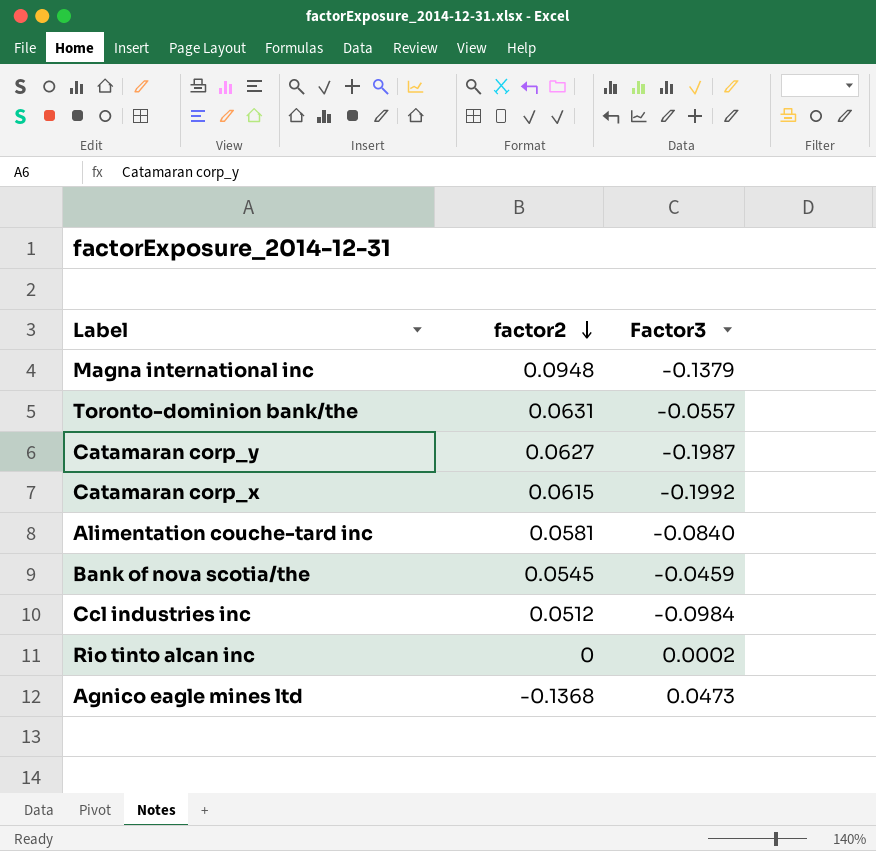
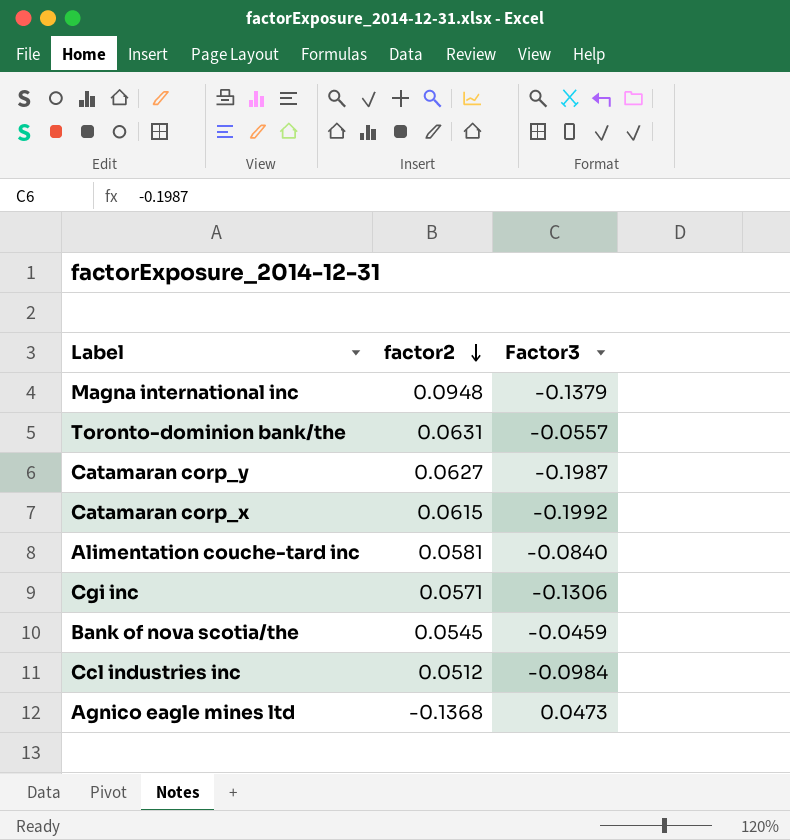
row Rio tinto alcan inc: 0 | 0.0002 -> none
row Cgi inc: none -> 0.0571 | -0.1306

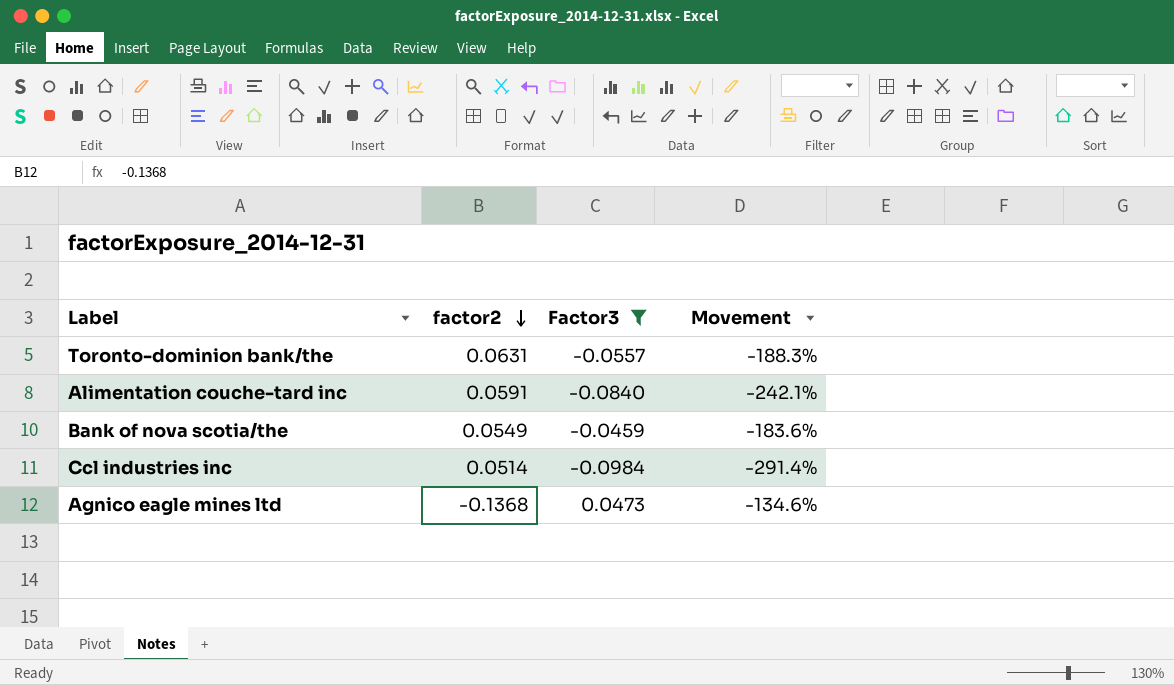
filter: none -> Factor3 >= -0.0984
column Movement | formula: none -> ([Factor3] - [factor2]) / [factor2]
Alimentation couche-tard inc | factor2: 0.0581 -> 0.0591
Bank of nova scotia/the | factor2: 0.0545 -> 0.0549
Ccl industries inc | factor2: 0.0512 -> 0.0514

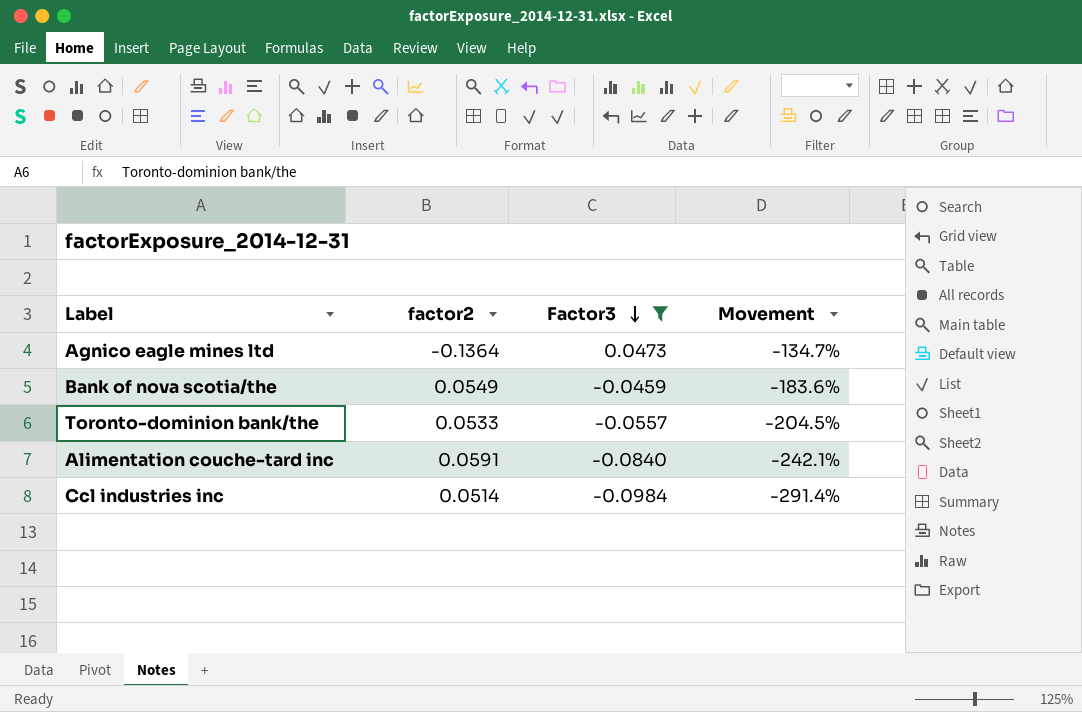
row order: factor2 descending -> Factor3 descending
Agnico eagle mines ltd | factor2: -0.1368 -> -0.1364
Agnico eagle mines ltd | Movement: -134.6% -> -134.7%
Toronto-dominion bank/the | factor2: 0.0631 -> 0.0533
Toronto-dominion bank/the | Movement: -188.3% -> -204.5%

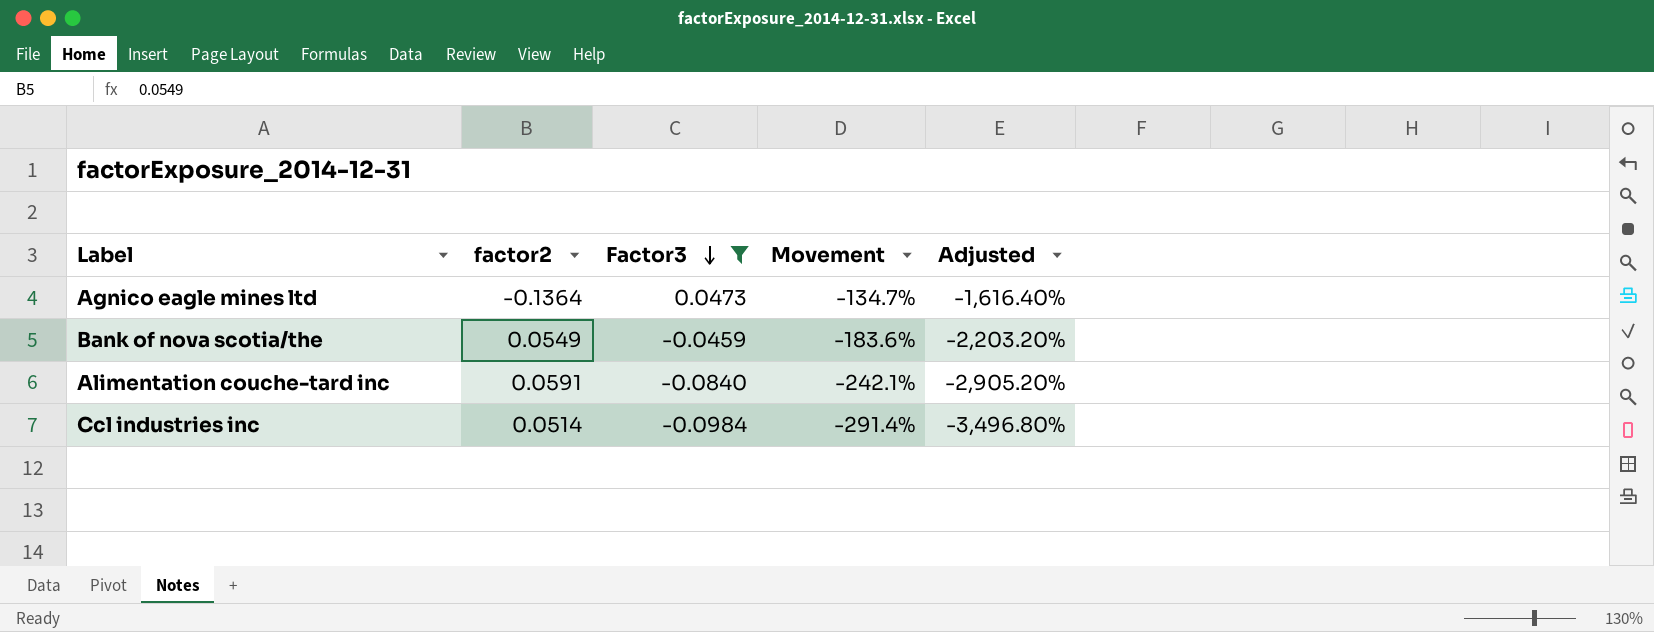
column Adjusted | formula: none -> [Movement] * 12
row Toronto-dominion bank/the: 0.0533 | -0.0557 | -204.5% -> none

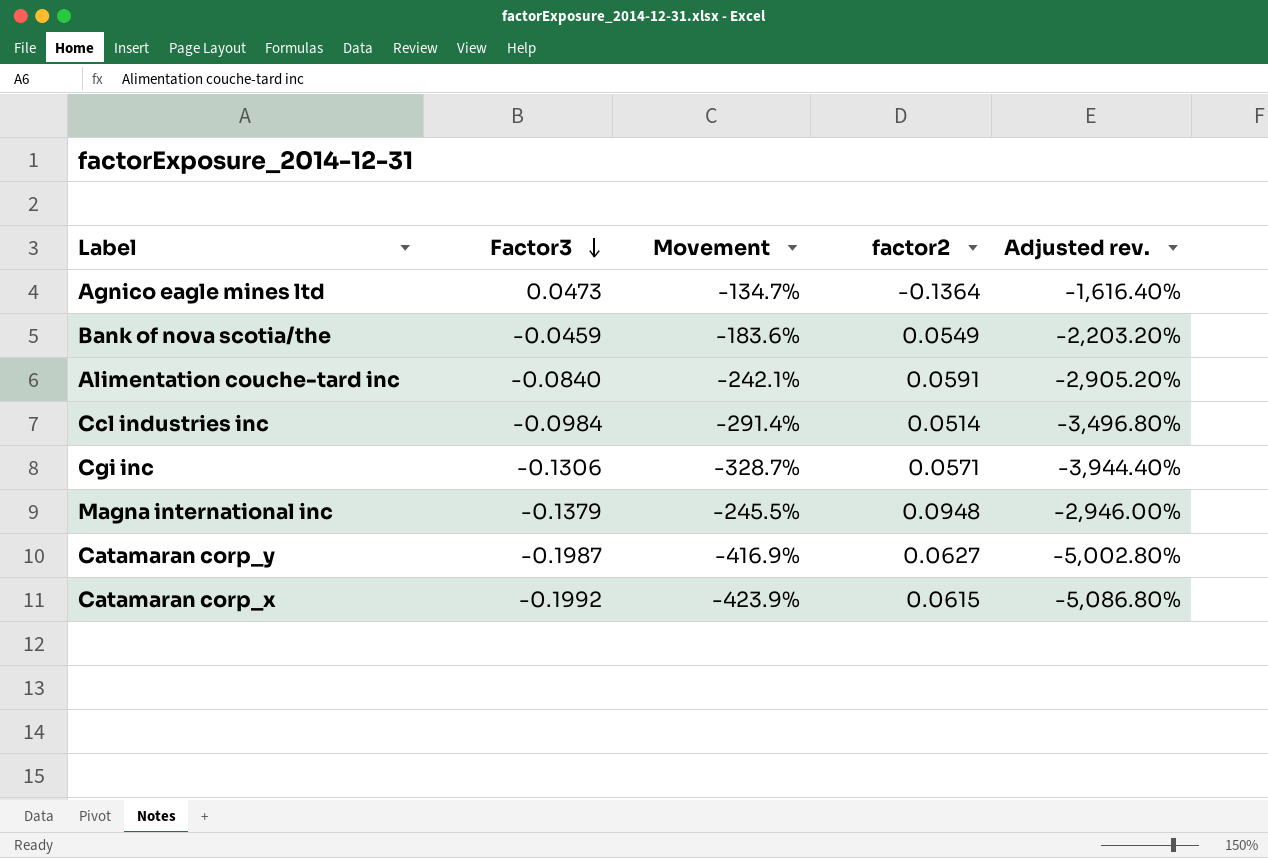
filter: Factor3 >= -0.0984 -> none
column factor2 | position: 2 -> 4
column name: Adjusted -> Adjusted rev.

